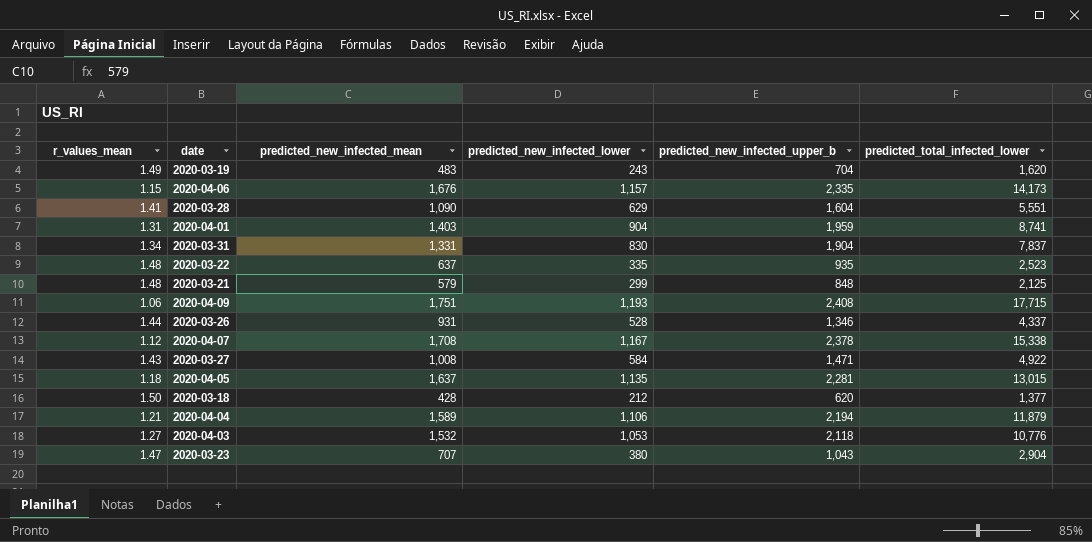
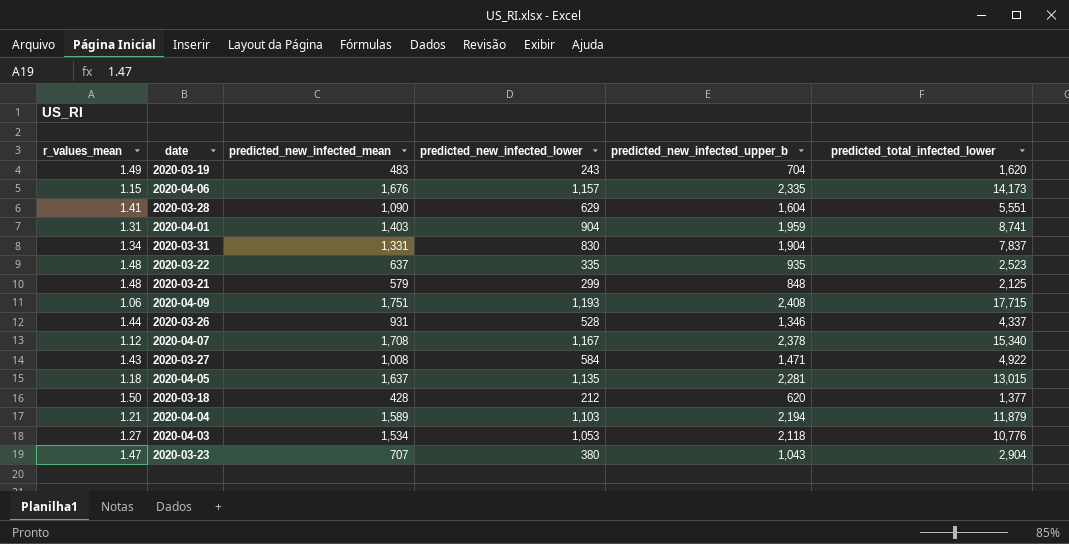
2020-04-07 | predicted_total_infected_lower: 15,338 -> 15,340
2020-04-04 | predicted_new_infected_lower: 1,106 -> 1,103
2020-04-03 | predicted_new_infected_mean: 1,532 -> 1,534

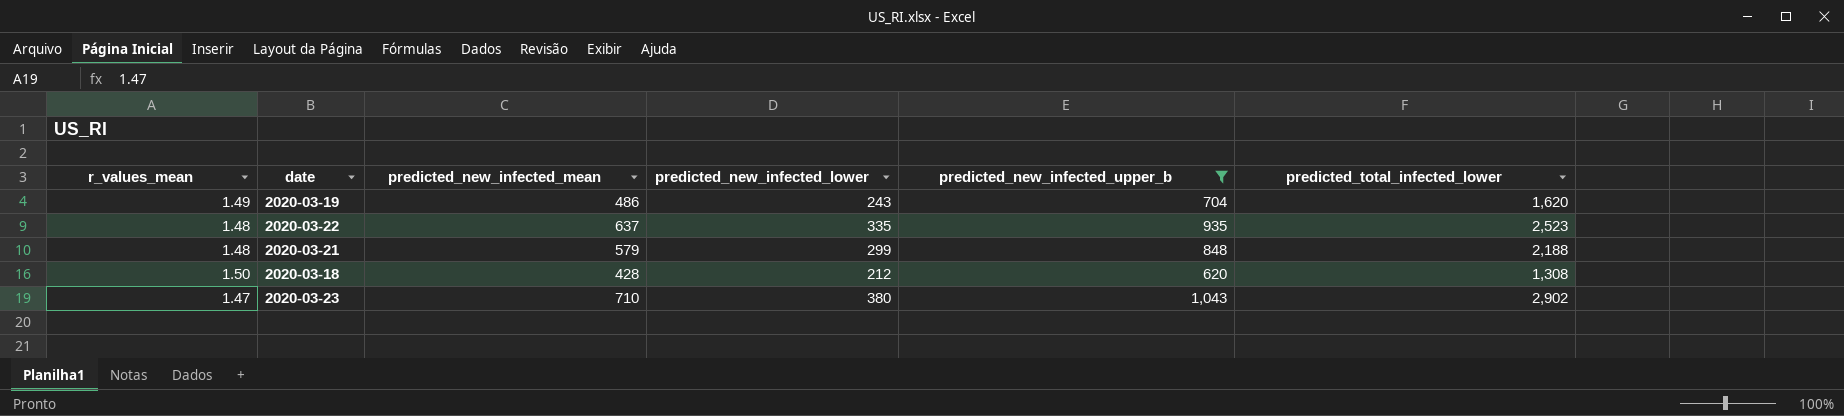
filter: none -> predicted_new_infected_upper_b <= 1,043
2020-03-19 | predicted_new_infected_mean: 483 -> 486
2020-03-21 | predicted_total_infected_lower: 2,125 -> 2,188
2020-03-18 | predicted_total_infected_lower: 1,377 -> 1,308
2020-03-23 | predicted_new_infected_mean: 707 -> 710
2020-03-23 | predicted_total_infected_lower: 2,904 -> 2,902

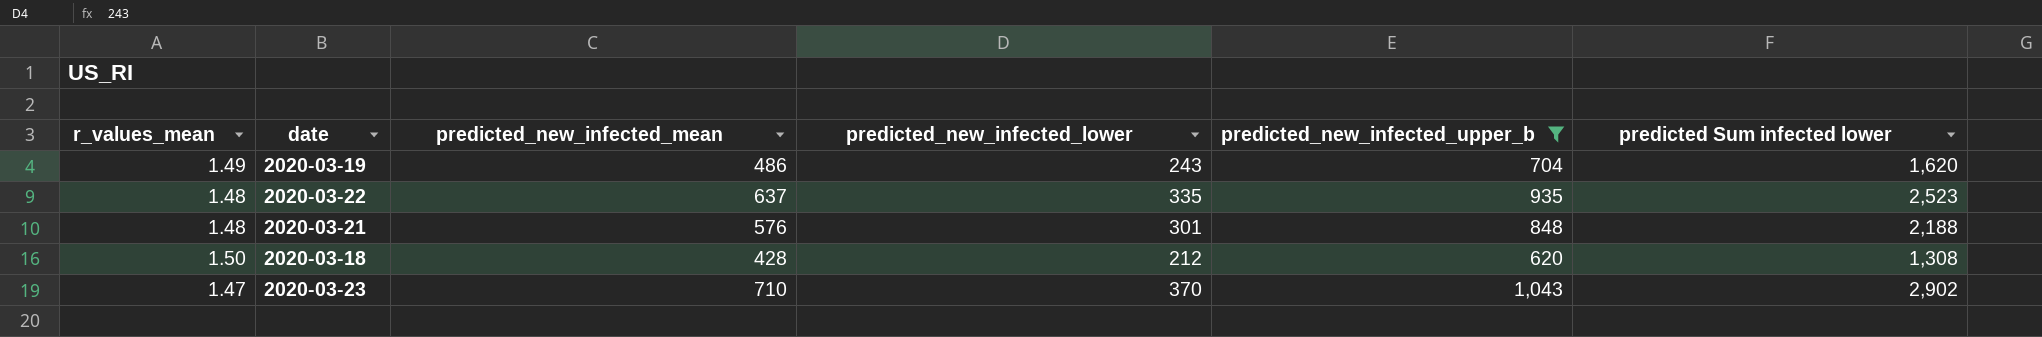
column name: predicted_total_infected_lower -> predicted Sum infected lower
2020-03-21 | predicted_new_infected_mean: 579 -> 576
2020-03-21 | predicted_new_infected_lower: 299 -> 301
2020-03-23 | predicted_new_infected_lower: 380 -> 370

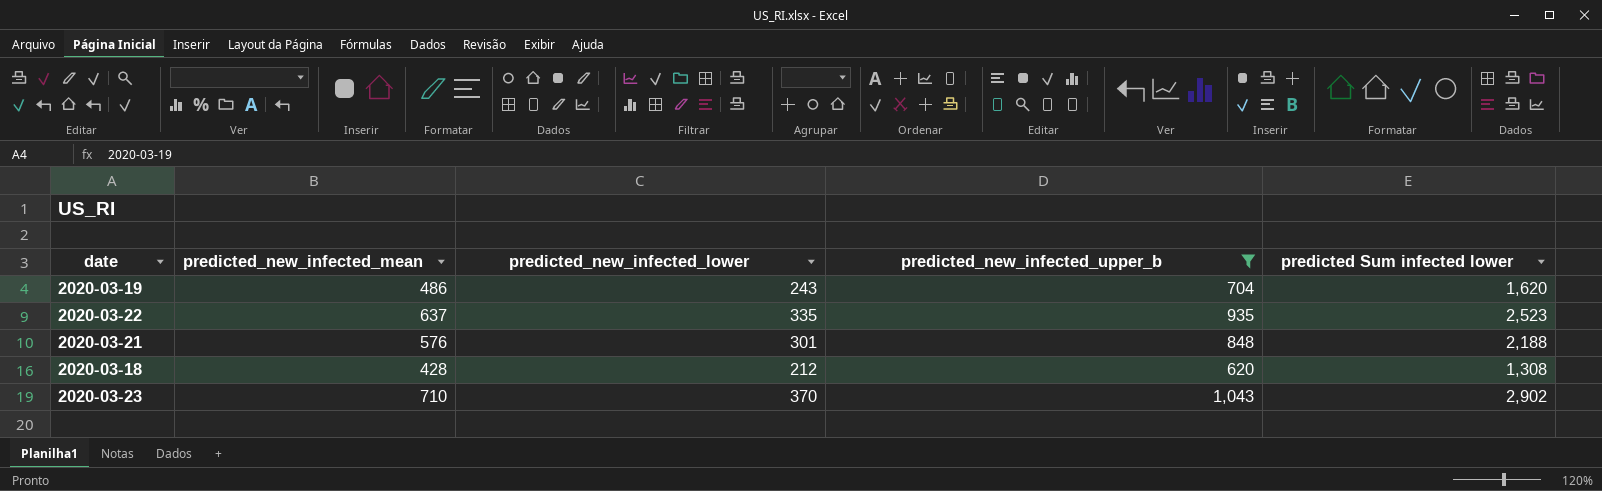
column r_values_mean | position: 1 -> none

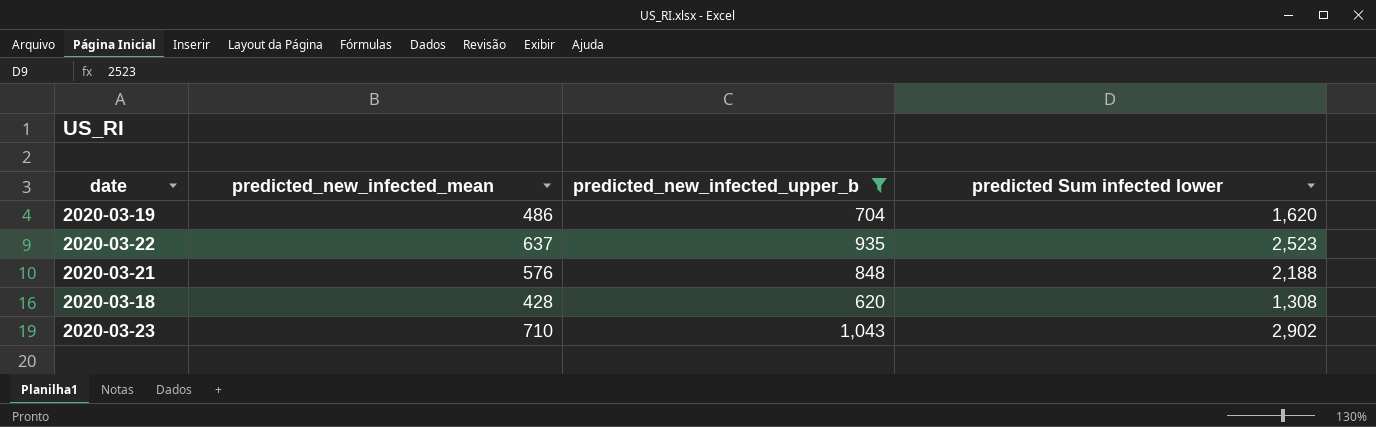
column predicted_new_infected_lower | position: 3 -> none

